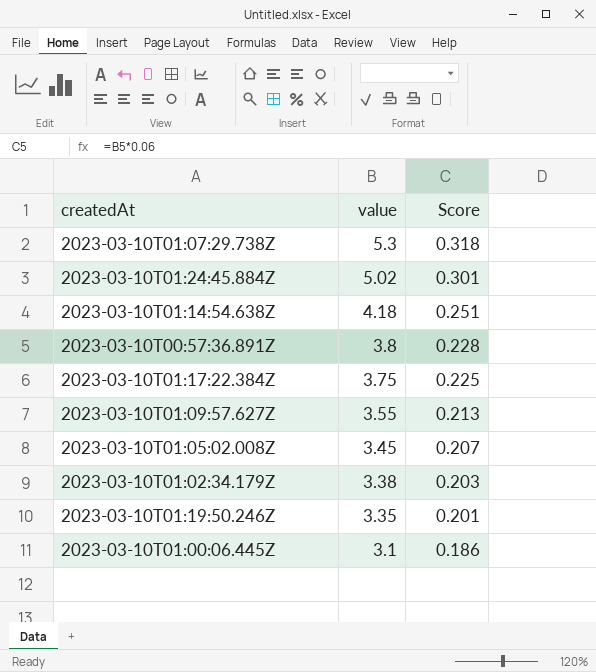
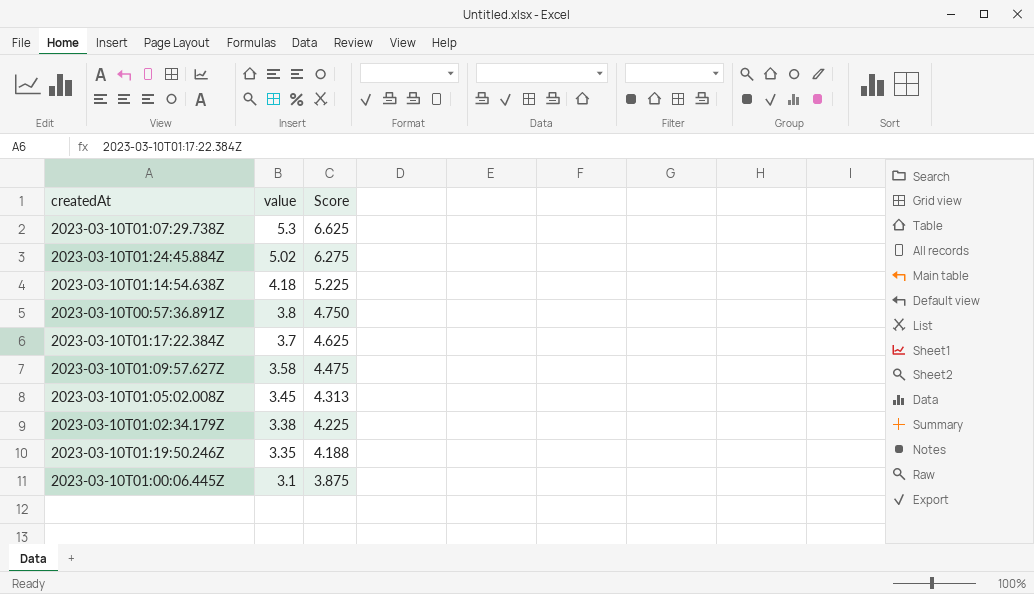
column Score | formula: [value] * 0.06 -> [value] * 1.25
2023-03-10T01:17:22.384Z | value: 3.75 -> 3.7
2023-03-10T01:09:57.627Z | value: 3.55 -> 3.58

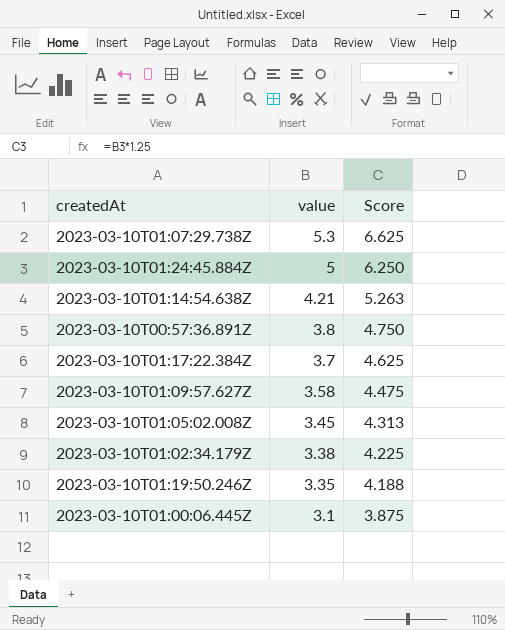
2023-03-10T01:24:45.884Z | value: 5.02 -> 5
2023-03-10T01:24:45.884Z | Score: 6.275 -> 6.250
2023-03-10T01:14:54.638Z | value: 4.18 -> 4.21
2023-03-10T01:14:54.638Z | Score: 5.225 -> 5.263

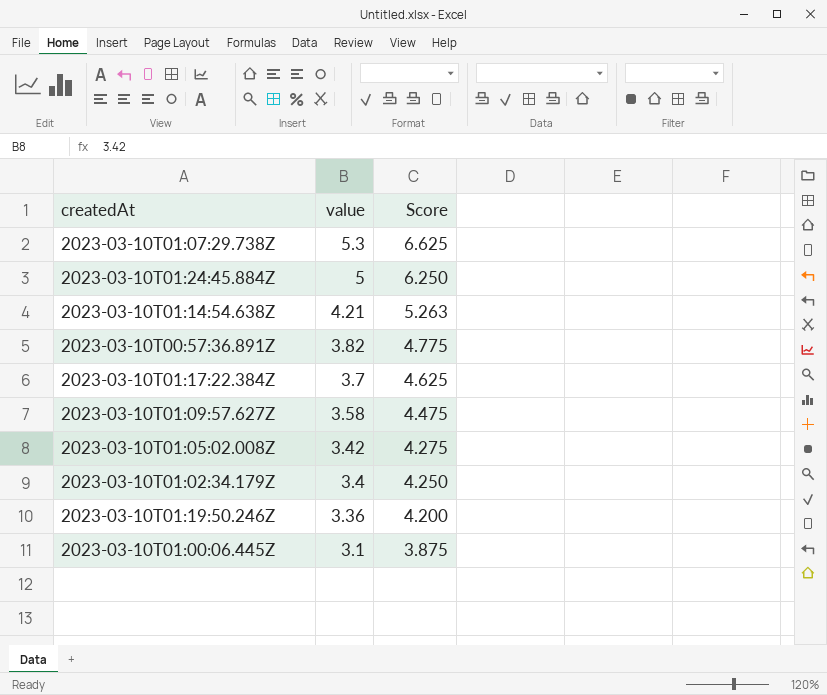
2023-03-10T00:57:36.891Z | value: 3.8 -> 3.82
2023-03-10T00:57:36.891Z | Score: 4.750 -> 4.775
2023-03-10T01:05:02.008Z | value: 3.45 -> 3.42
2023-03-10T01:05:02.008Z | Score: 4.313 -> 4.275
2023-03-10T01:02:34.179Z | value: 3.38 -> 3.4
2023-03-10T01:02:34.179Z | Score: 4.225 -> 4.250
2023-03-10T01:19:50.246Z | value: 3.35 -> 3.36
2023-03-10T01:19:50.246Z | Score: 4.188 -> 4.200

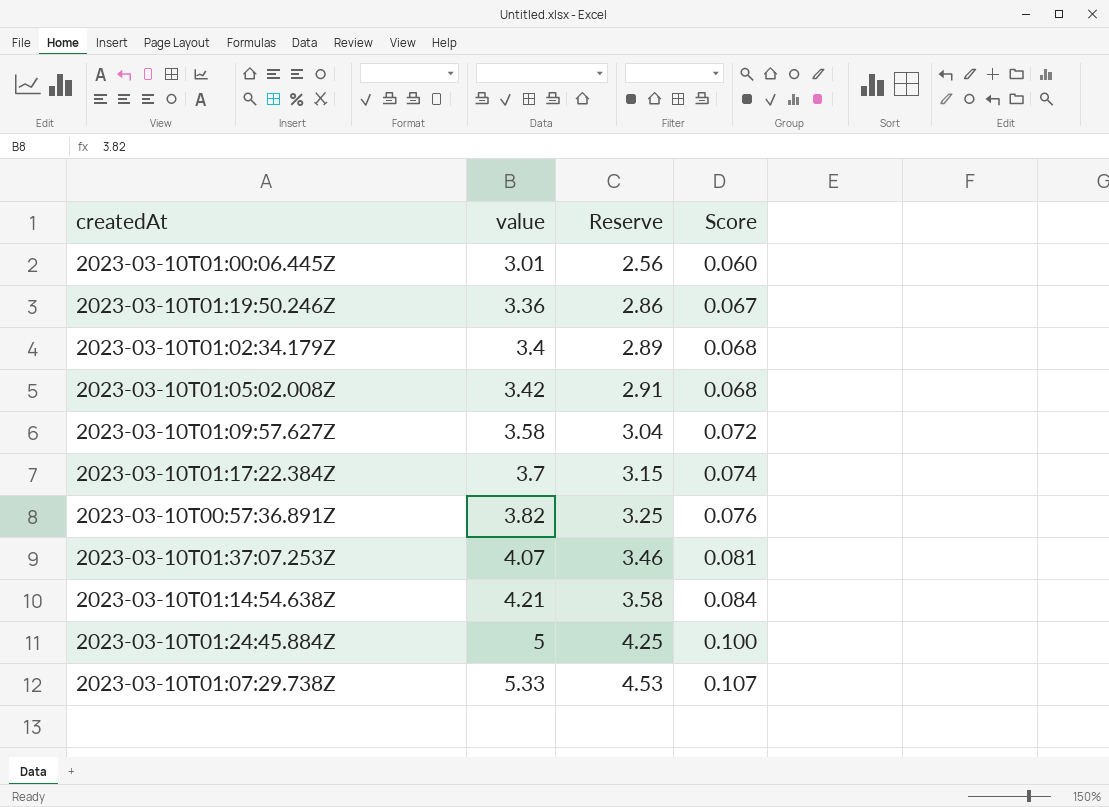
row order: value descending -> value ascending
column Reserve | formula: none -> [value] * 0.85
column Score | formula: [value] * 1.25 -> [value] * 0.02
2023-03-10T01:00:06.445Z | value: 3.1 -> 3.01
row 2023-03-10T01:37:07.253Z: none -> 4.07 | 3.46 | 0.081
2023-03-10T01:07:29.738Z | value: 5.3 -> 5.33

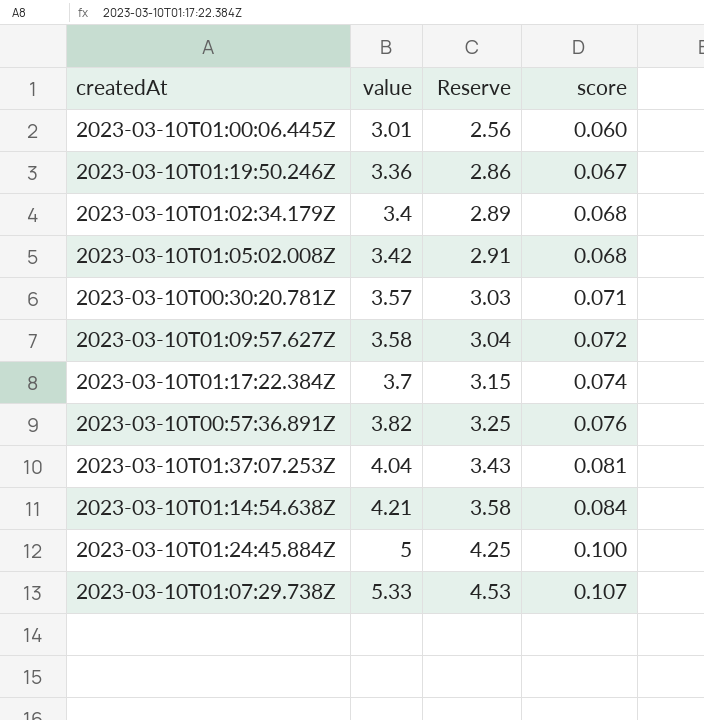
column name: Score -> score
row 2023-03-10T00:30:20.781Z: none -> 3.57 | 3.03 | 0.071
2023-03-10T01:37:07.253Z | value: 4.07 -> 4.04
2023-03-10T01:37:07.253Z | Reserve: 3.46 -> 3.43

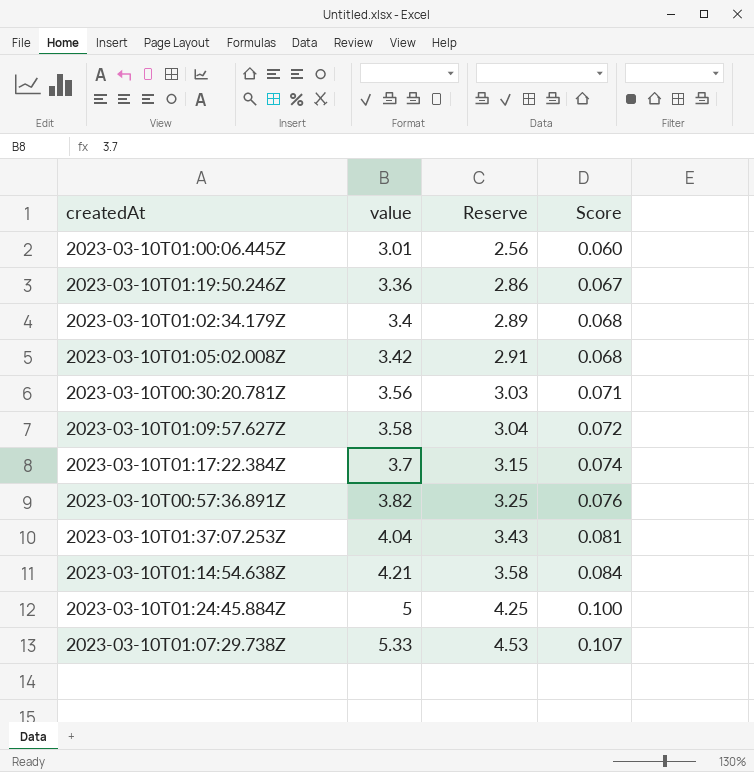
column name: score -> Score
2023-03-10T00:30:20.781Z | value: 3.57 -> 3.56

